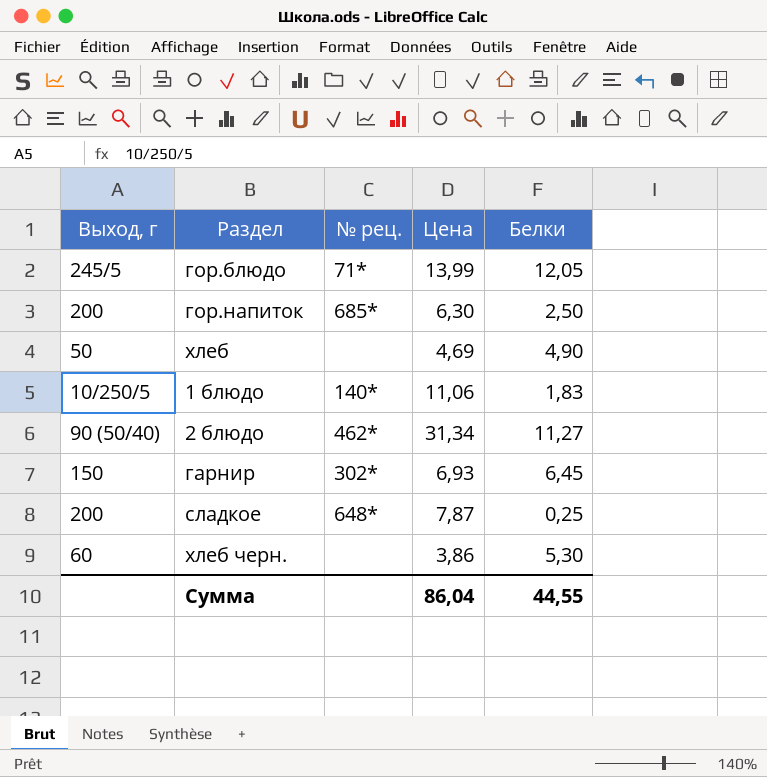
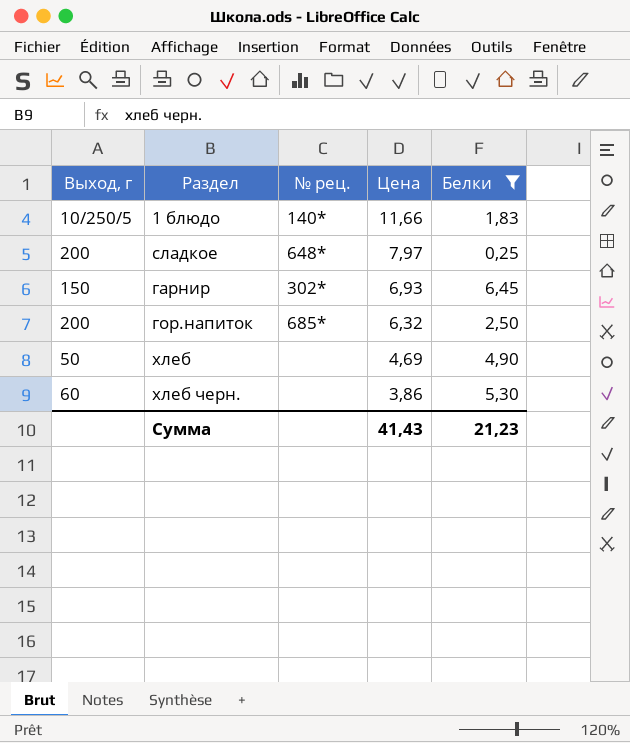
filter: none -> Белки <= 6,45
row order: none -> Цена descending
1 блюдо | Цена: 11,06 -> 11,66
сладкое | Цена: 7,87 -> 7,97
гор.напиток | Цена: 6,30 -> 6,32
Сумма | Цена: 86,04 -> 41,43
Сумма | Белки: 44,55 -> 21,23

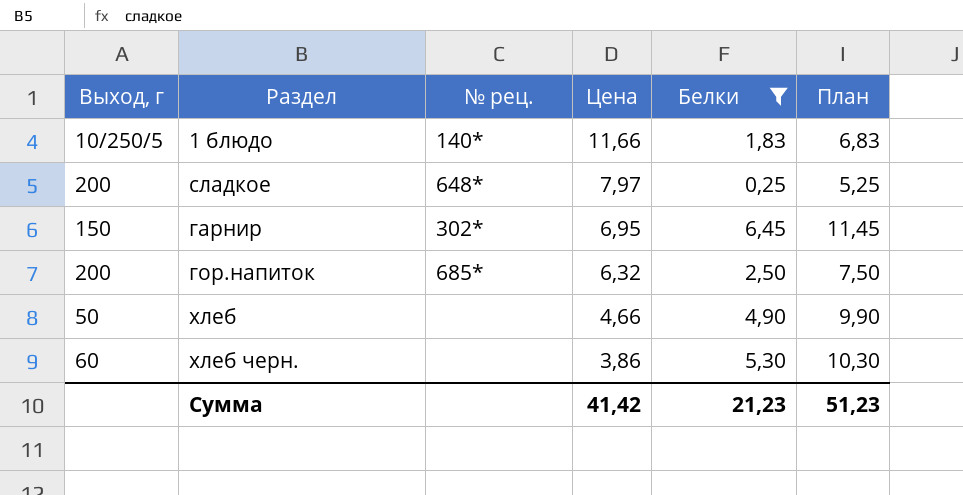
column План | formula: none -> [Белки] + 5
гарнир | Цена: 6,93 -> 6,95
хлеб | Цена: 4,69 -> 4,66
Сумма | Цена: 41,43 -> 41,42

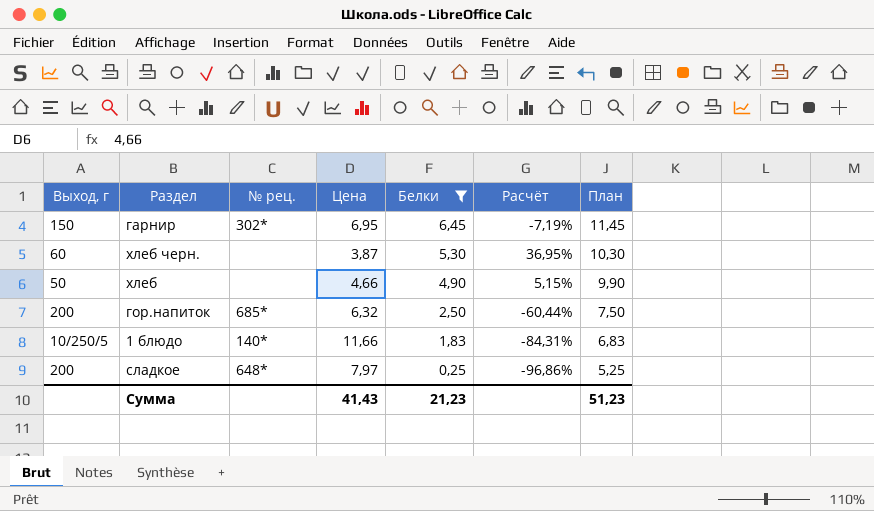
row order: Цена descending -> Белки descending
column Расчёт | formula: none -> ([Белки] - [Цена]) / [Цена]
хлеб черн. | Цена: 3,86 -> 3,87
Сумма | Цена: 41,42 -> 41,43

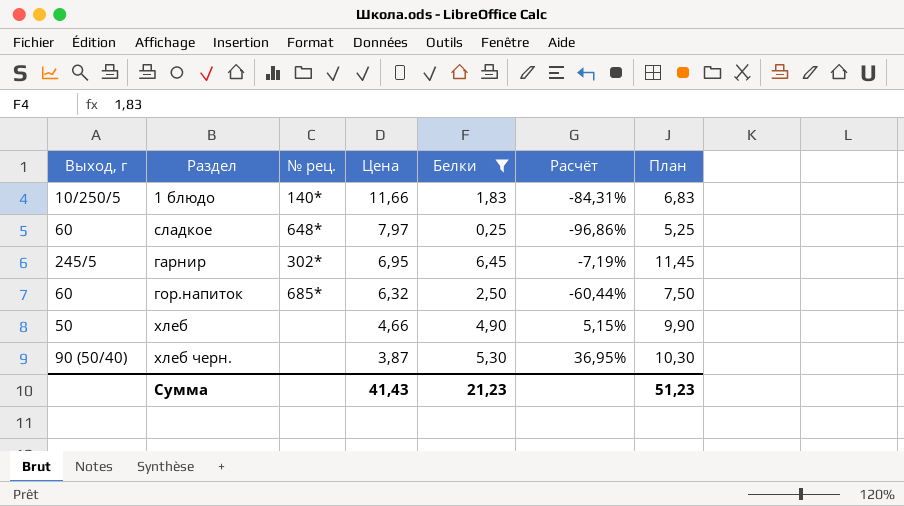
row order: Белки descending -> Цена descending
сладкое | Выход, г: 200 -> 60
гарнир | Выход, г: 150 -> 245/5
гор.напиток | Выход, г: 200 -> 60
хлеб черн. | Выход, г: 60 -> 90 (50/40)

